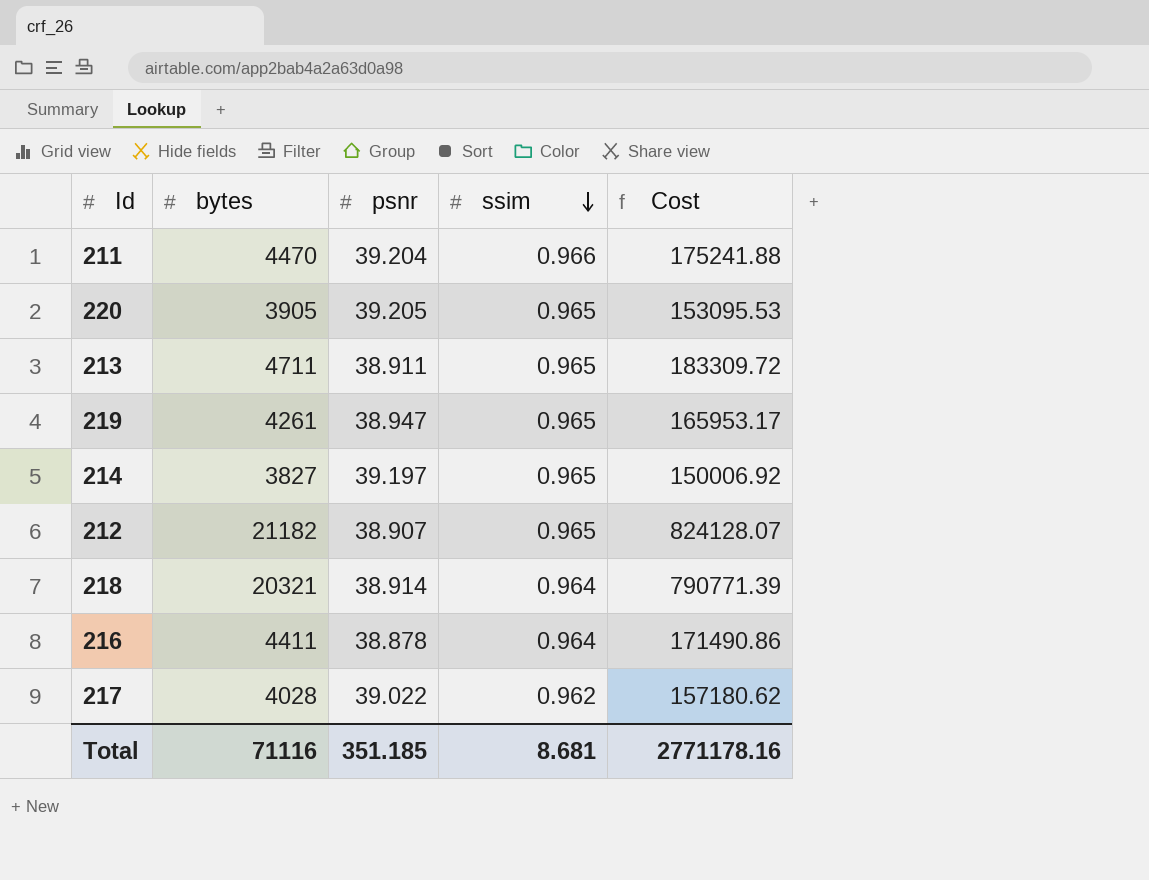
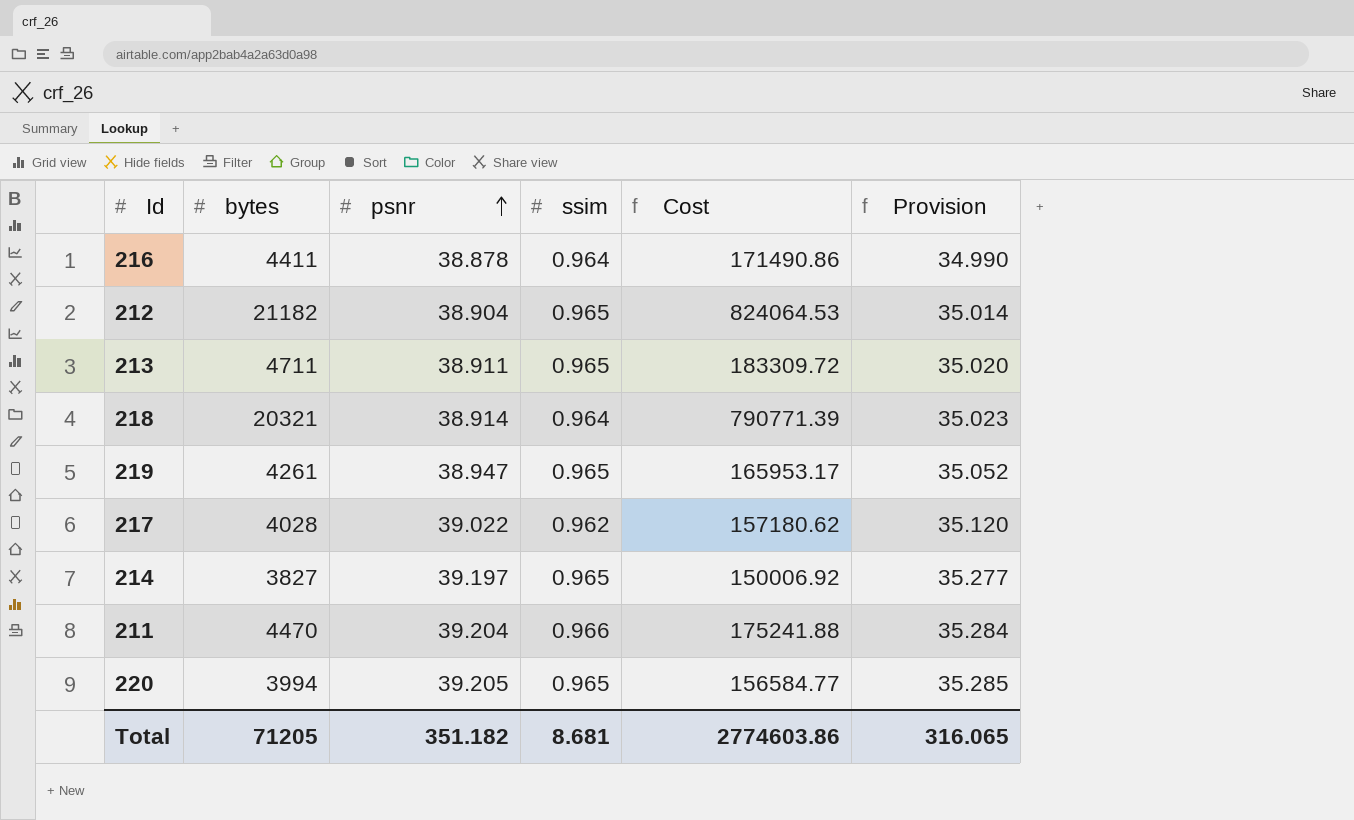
row order: ssim descending -> psnr ascending
column Provision | formula: none -> [psnr] * 0.9
212 | psnr: 38.907 -> 38.904
212 | Cost: 824128.07 -> 824064.53
220 | bytes: 3905 -> 3994
220 | Cost: 153095.53 -> 156584.77
Total | bytes: 71116 -> 71205
Total | psnr: 351.185 -> 351.182
Total | Cost: 2771178.16 -> 2774603.86

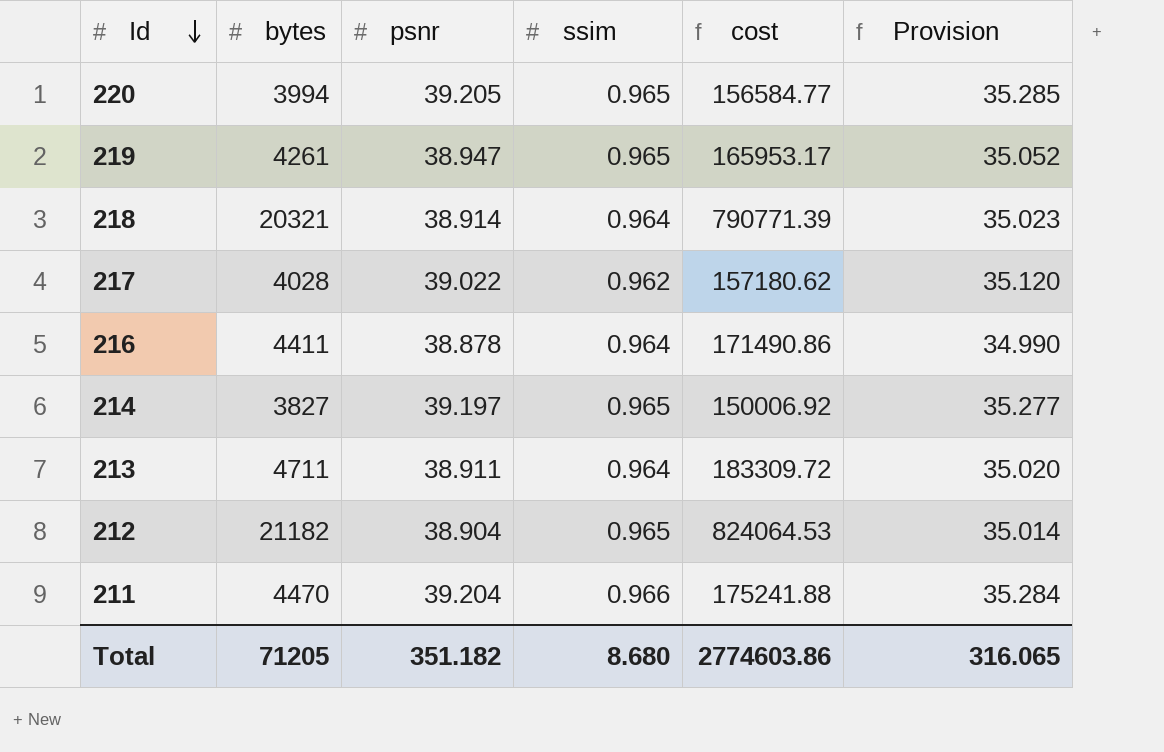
row order: psnr ascending -> Id descending
column name: Cost -> cost
213 | ssim: 0.965 -> 0.964
Total | ssim: 8.681 -> 8.680

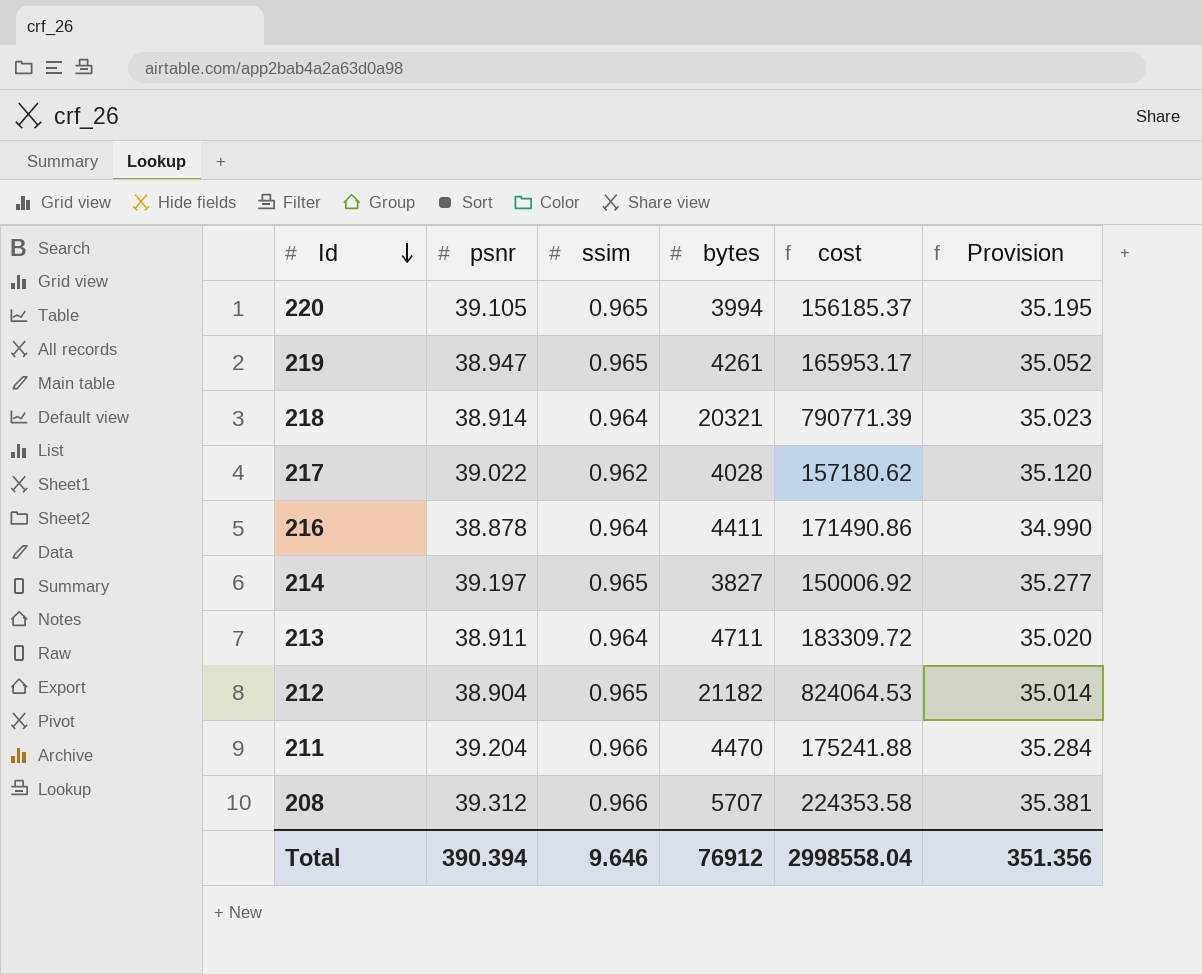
column bytes | position: 2 -> 4
220 | psnr: 39.205 -> 39.105
220 | cost: 156584.77 -> 156185.37
220 | Provision: 35.285 -> 35.195
row 208: none -> 39.312 | 0.966 | 5707 | 224353.58 | 35.381
Total | psnr: 351.182 -> 390.394
Total | ssim: 8.680 -> 9.646
Total | bytes: 71205 -> 76912
Total | cost: 2774603.86 -> 2998558.04
Total | Provision: 316.065 -> 351.356

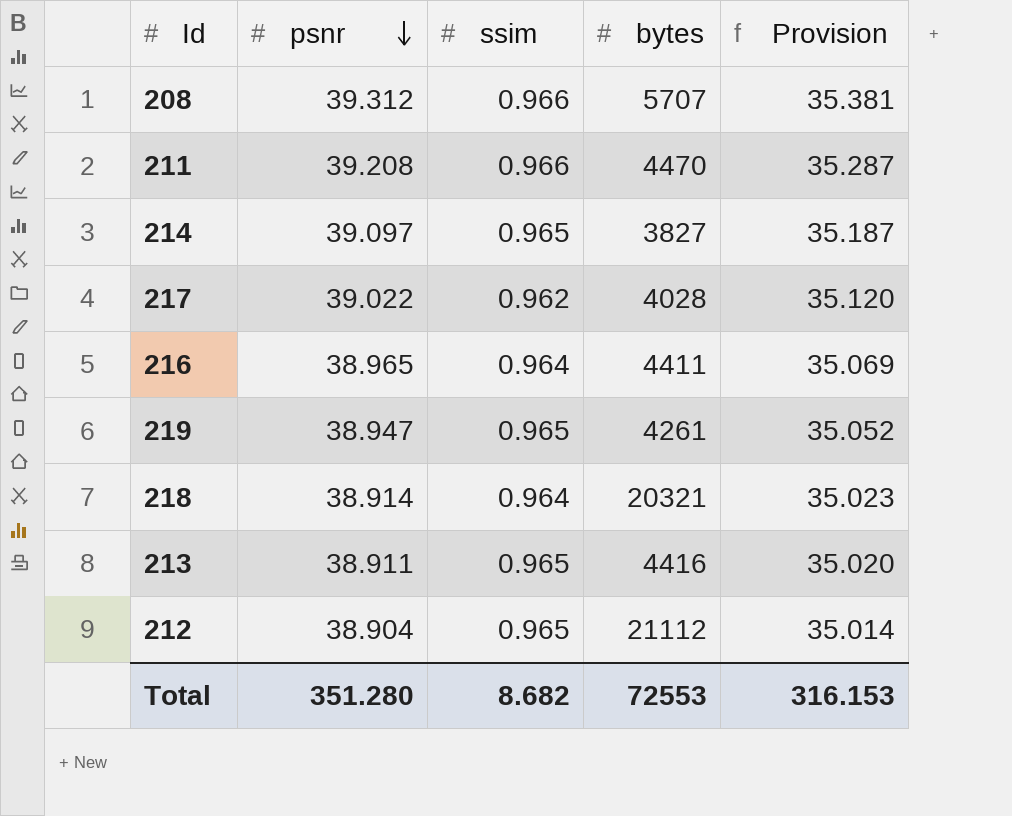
row order: Id descending -> psnr descending
column cost | formula: [psnr] * [bytes] -> none
row 220: 39.105 | 0.965 | 3994 | 156185.37 | 35.195 -> none
211 | psnr: 39.204 -> 39.208
211 | Provision: 35.284 -> 35.287
214 | psnr: 39.197 -> 39.097
214 | Provision: 35.277 -> 35.187
216 | psnr: 38.878 -> 38.965
216 | Provision: 34.990 -> 35.069
213 | ssim: 0.964 -> 0.965
213 | bytes: 4711 -> 4416
212 | bytes: 21182 -> 21112
Total | psnr: 390.394 -> 351.280
Total | ssim: 9.646 -> 8.682
Total | bytes: 76912 -> 72553
Total | Provision: 351.356 -> 316.153

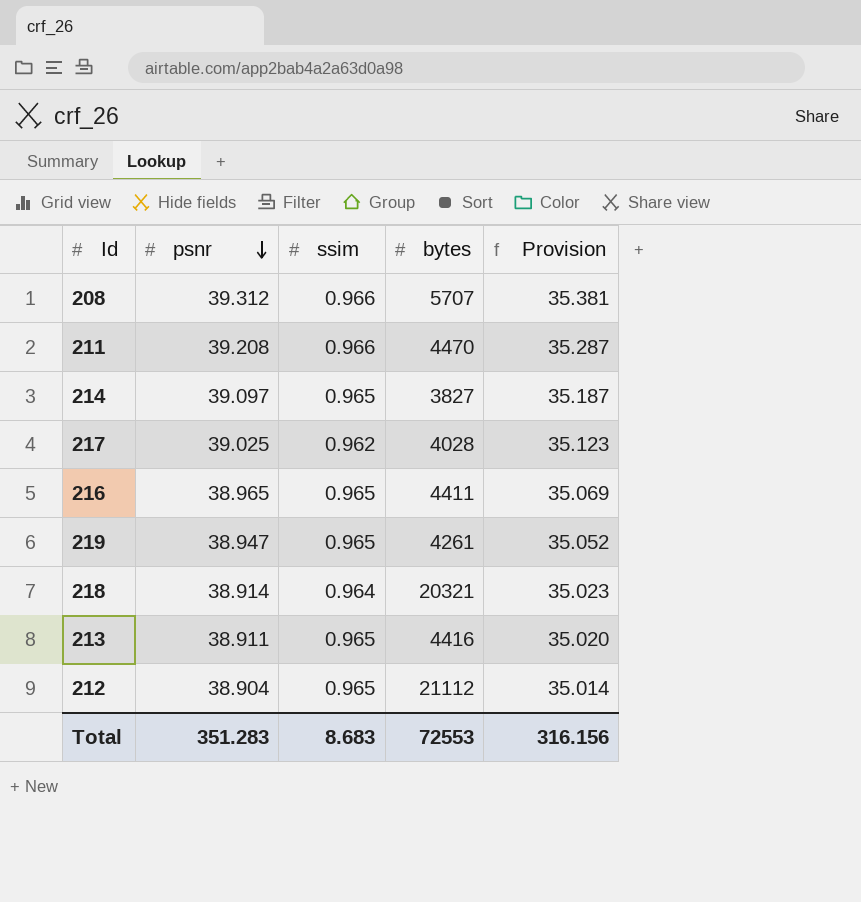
217 | psnr: 39.022 -> 39.025
217 | Provision: 35.120 -> 35.123
216 | ssim: 0.964 -> 0.965
Total | psnr: 351.280 -> 351.283
Total | ssim: 8.682 -> 8.683
Total | Provision: 316.153 -> 316.156

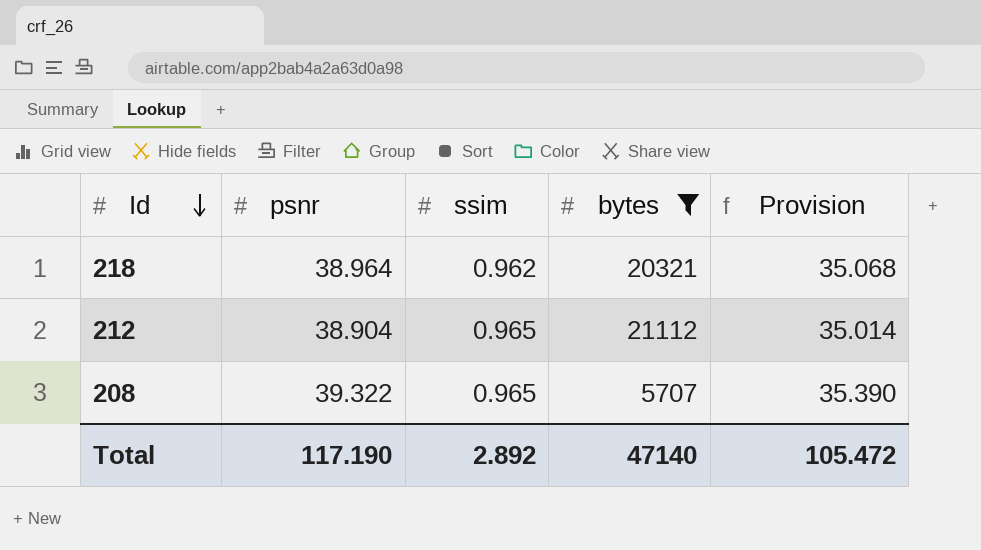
filter: none -> bytes >= 5707
row order: psnr descending -> Id descending
218 | psnr: 38.914 -> 38.964
218 | ssim: 0.964 -> 0.962
218 | Provision: 35.023 -> 35.068
208 | psnr: 39.312 -> 39.322
208 | ssim: 0.966 -> 0.965
208 | Provision: 35.381 -> 35.390
Total | psnr: 351.283 -> 117.190
Total | ssim: 8.683 -> 2.892
Total | bytes: 72553 -> 47140
Total | Provision: 316.156 -> 105.472

